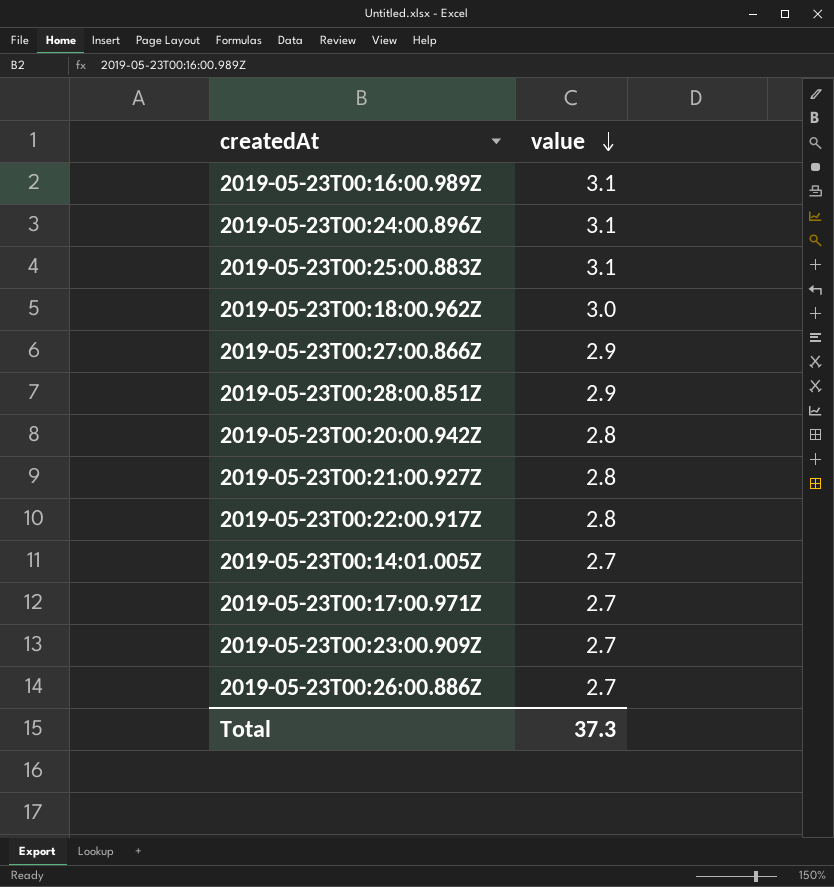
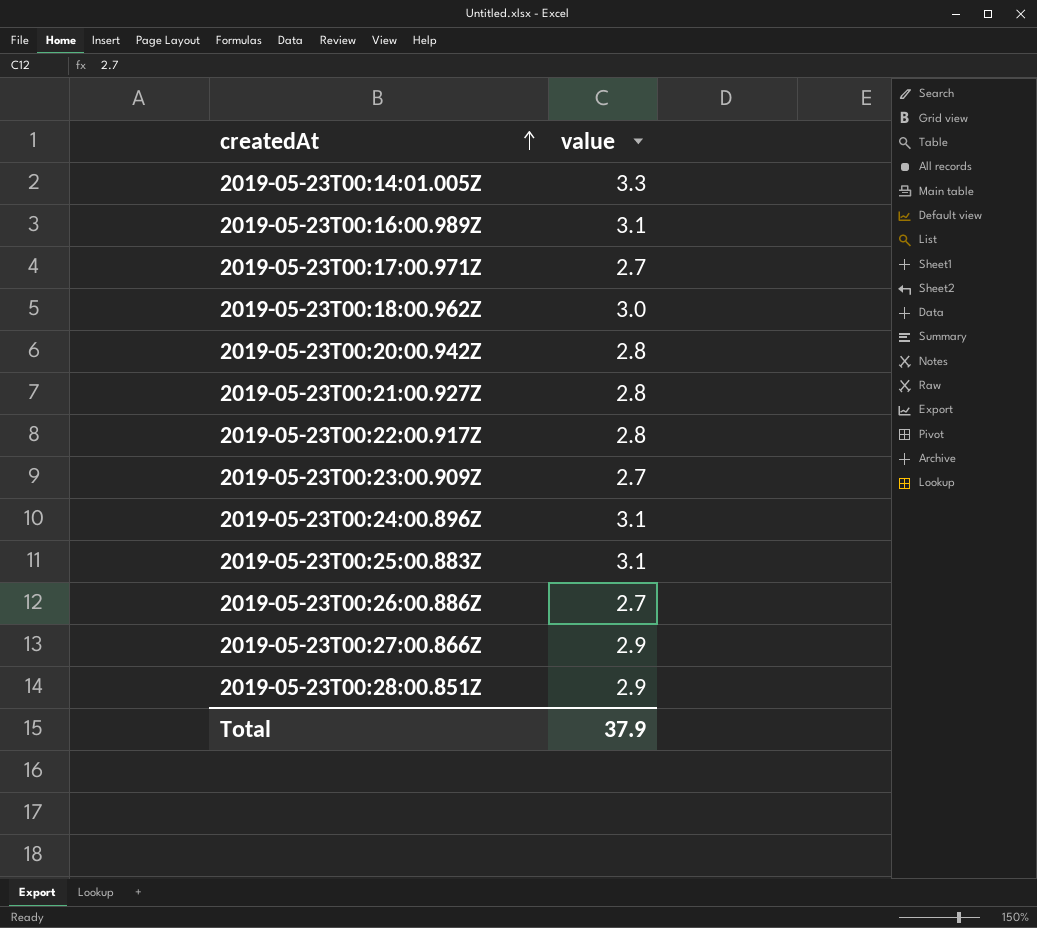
row order: value descending -> createdAt ascending
2019-05-23T00:14:01.005Z | value: 2.7 -> 3.3
Total | value: 37.3 -> 37.9

